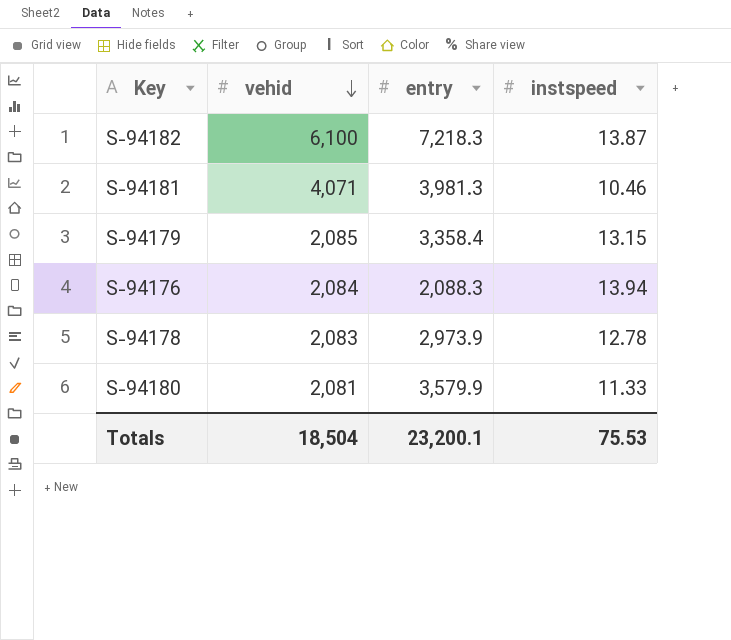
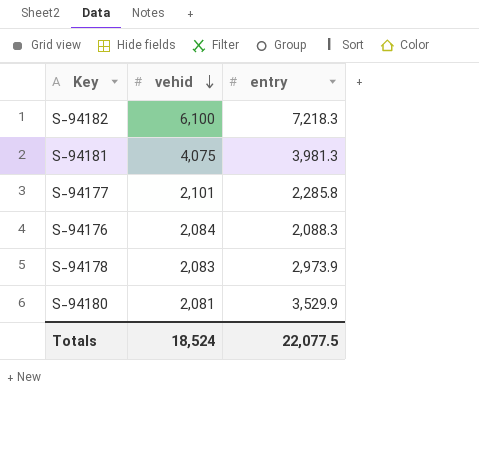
column instspeed | position: 4 -> none
row S-94179: 2,085 | 3,358.4 | 13.15 -> none
S-94181 | vehid: 4,071 -> 4,075
row S-94177: none -> 2,101 | 2,285.8
S-94180 | entry: 3,579.9 -> 3,529.9
Totals | vehid: 18,504 -> 18,524
Totals | entry: 23,200.1 -> 22,077.5

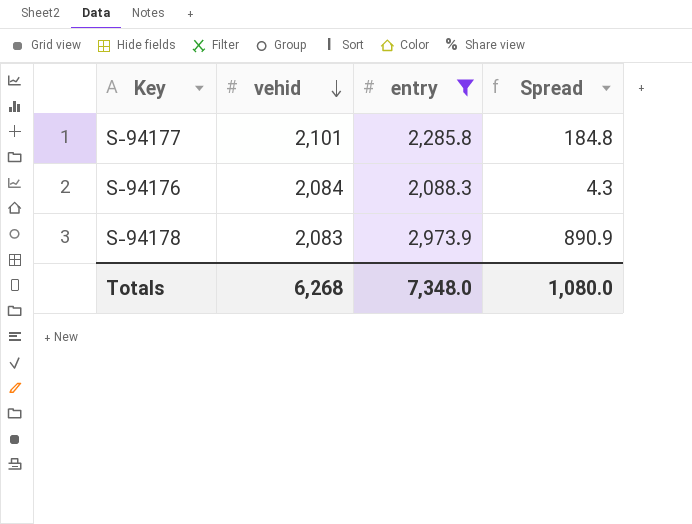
filter: none -> entry <= 2,973.9
column Spread | formula: none -> [entry] - [vehid]
Totals | vehid: 18,524 -> 6,268
Totals | entry: 22,077.5 -> 7,348.0

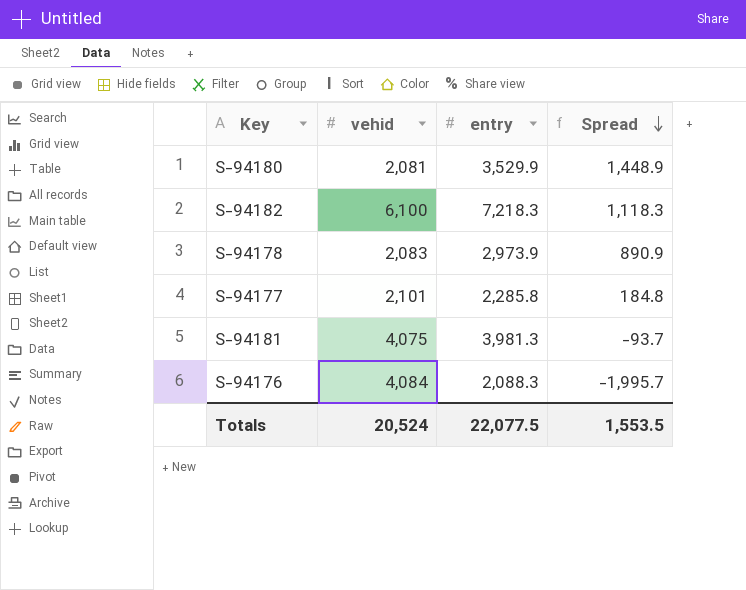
filter: entry <= 2,973.9 -> none
row order: vehid descending -> Spread descending
S-94176 | vehid: 2,084 -> 4,084
S-94176 | Spread: 4.3 -> -1,995.7
Totals | vehid: 6,268 -> 20,524
Totals | entry: 7,348.0 -> 22,077.5
Totals | Spread: 1,080.0 -> 1,553.5

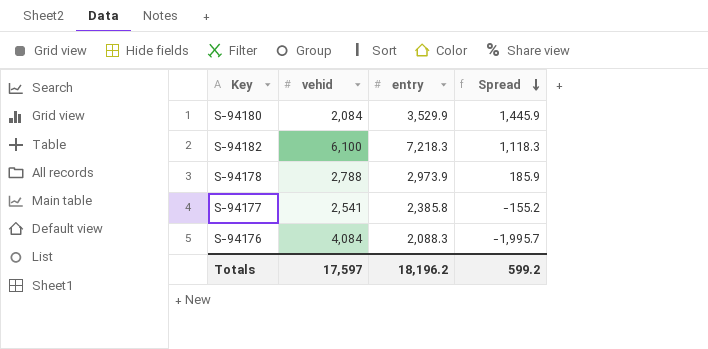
row S-94181: 4,075 | 3,981.3 | -93.7 -> none
S-94180 | vehid: 2,081 -> 2,084
S-94180 | Spread: 1,448.9 -> 1,445.9
S-94178 | vehid: 2,083 -> 2,788
S-94178 | Spread: 890.9 -> 185.9
S-94177 | vehid: 2,101 -> 2,541
S-94177 | entry: 2,285.8 -> 2,385.8
S-94177 | Spread: 184.8 -> -155.2
Totals | vehid: 20,524 -> 17,597
Totals | entry: 22,077.5 -> 18,196.2
Totals | Spread: 1,553.5 -> 599.2

